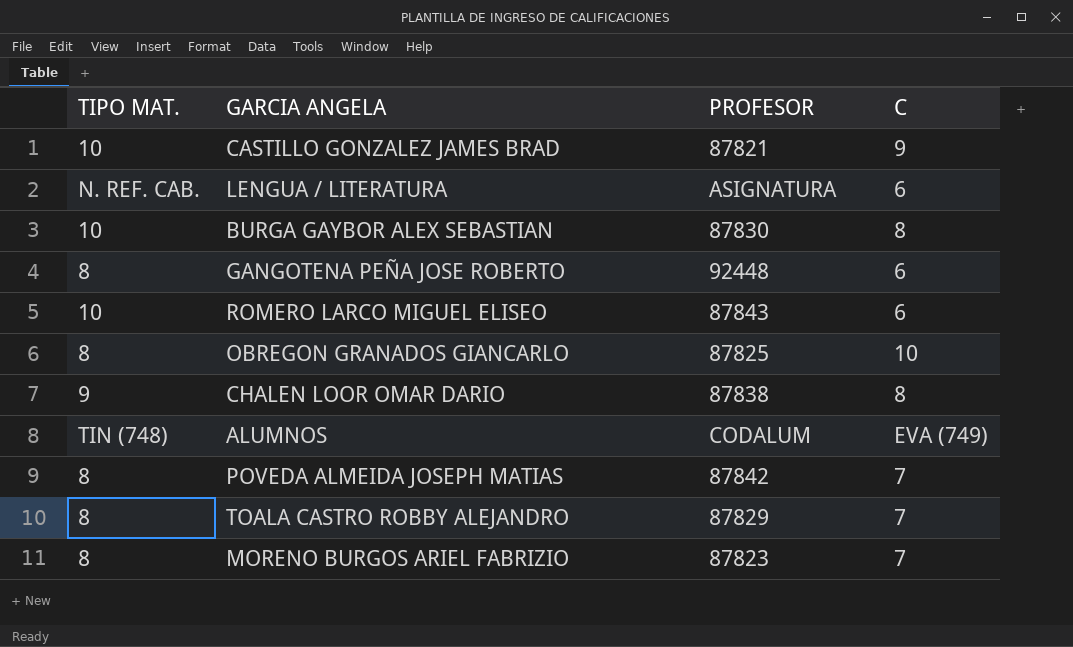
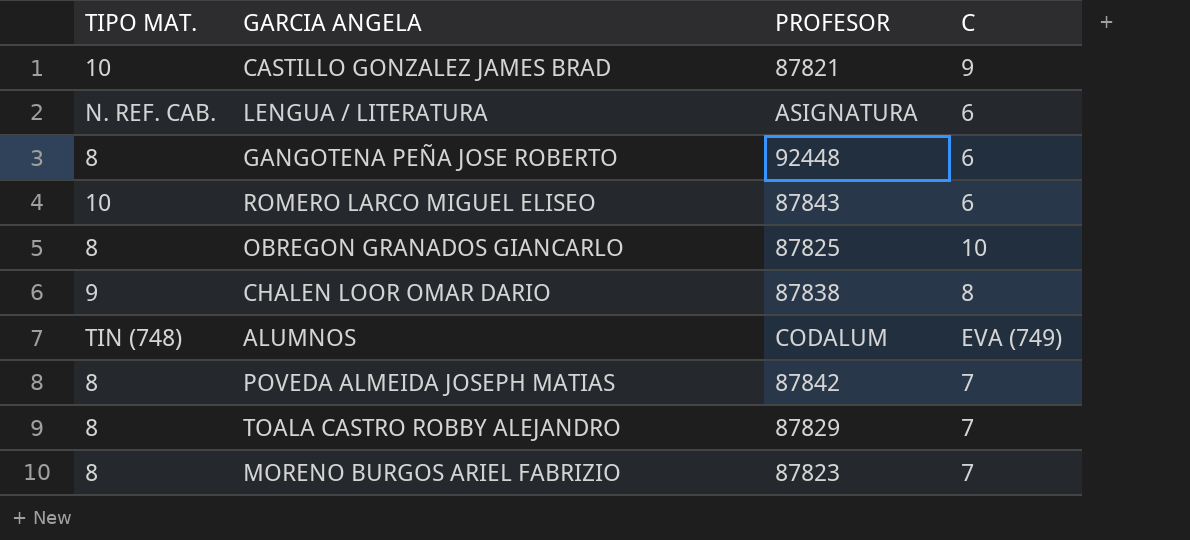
row BURGA GAYBOR ALEX SEBASTIAN: 10 | 87830 | 8 -> none

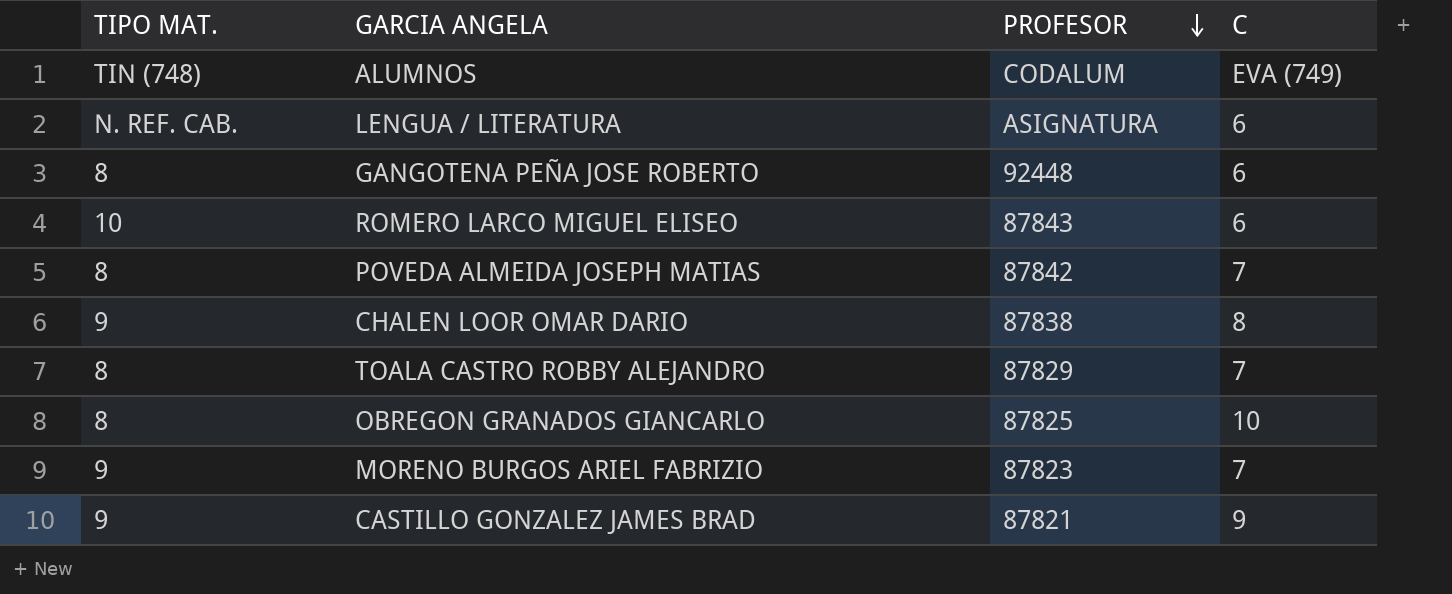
row order: none -> PROFESOR descending
MORENO BURGOS ARIEL FABRIZIO | TIPO MAT.: 8 -> 9
CASTILLO GONZALEZ JAMES BRAD | TIPO MAT.: 10 -> 9

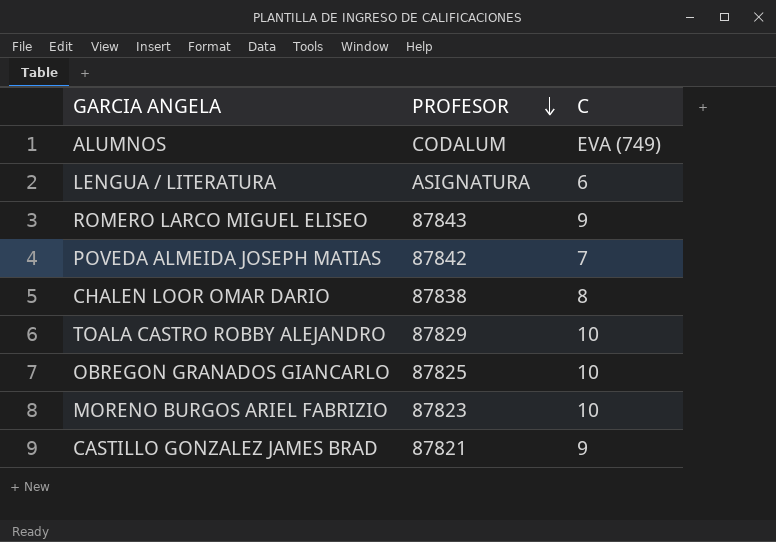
column TIPO MAT. | position: 1 -> none
row GANGOTENA PEÑA JOSE ROBERTO: 8 | 92448 | 6 -> none
ROMERO LARCO MIGUEL ELISEO | C: 6 -> 9
TOALA CASTRO ROBBY ALEJANDRO | C: 7 -> 10
MORENO BURGOS ARIEL FABRIZIO | C: 7 -> 10

